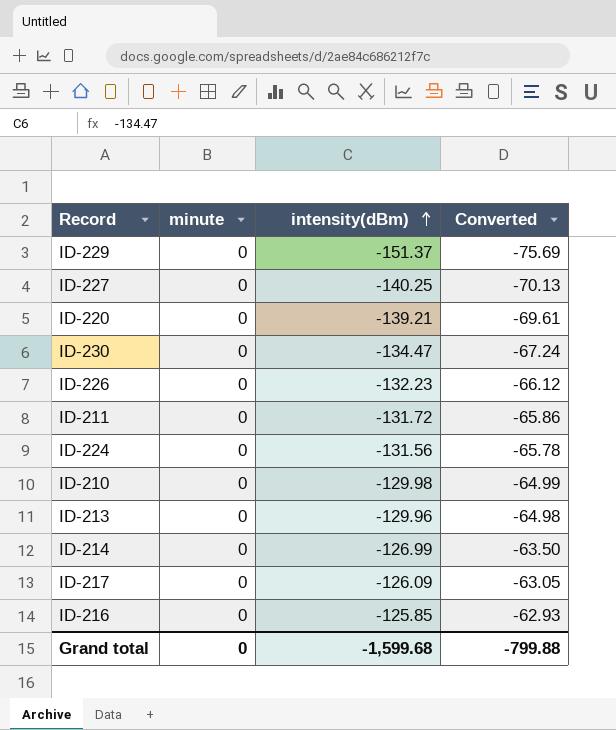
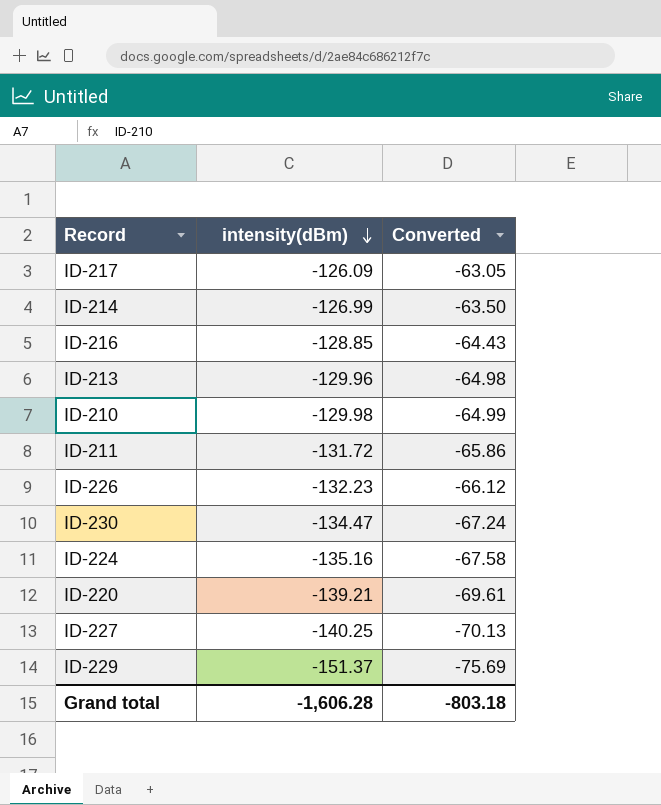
row order: intensity(dBm) ascending -> intensity(dBm) descending
column minute | position: 2 -> none
ID-216 | intensity(dBm): -125.85 -> -128.85
ID-216 | Converted: -62.93 -> -64.43
ID-224 | intensity(dBm): -131.56 -> -135.16
ID-224 | Converted: -65.78 -> -67.58
Grand total | intensity(dBm): -1,599.68 -> -1,606.28
Grand total | Converted: -799.88 -> -803.18

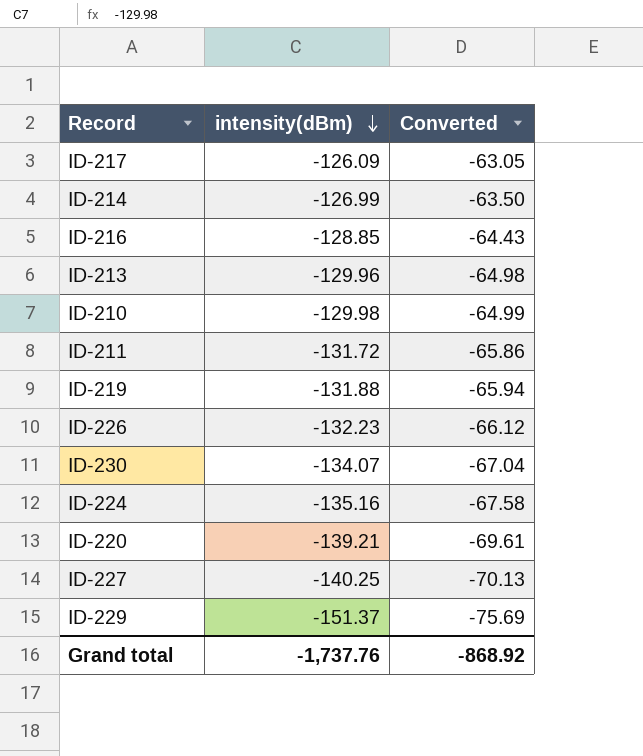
row ID-219: none -> -131.88 | -65.94
ID-230 | intensity(dBm): -134.47 -> -134.07
ID-230 | Converted: -67.24 -> -67.04
Grand total | intensity(dBm): -1,606.28 -> -1,737.76
Grand total | Converted: -803.18 -> -868.92

